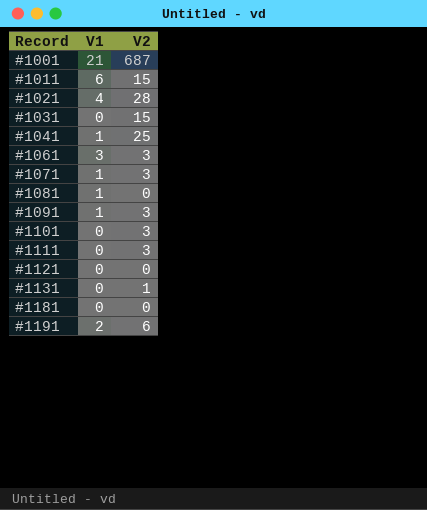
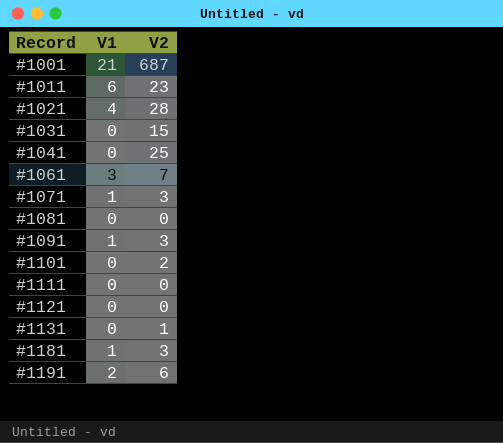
#1011 | V2: 15 -> 23
#1041 | V1: 1 -> 0
#1061 | V2: 3 -> 7
#1081 | V1: 1 -> 0
#1101 | V2: 3 -> 2
#1111 | V2: 3 -> 0
#1181 | V1: 0 -> 1
#1181 | V2: 0 -> 3

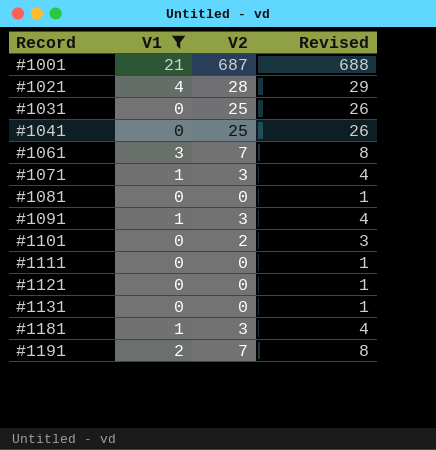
filter: none -> V1 != 6
column Revised | formula: none -> [V2] + 1
#1031 | V2: 15 -> 25
#1131 | V2: 1 -> 0
#1191 | V2: 6 -> 7

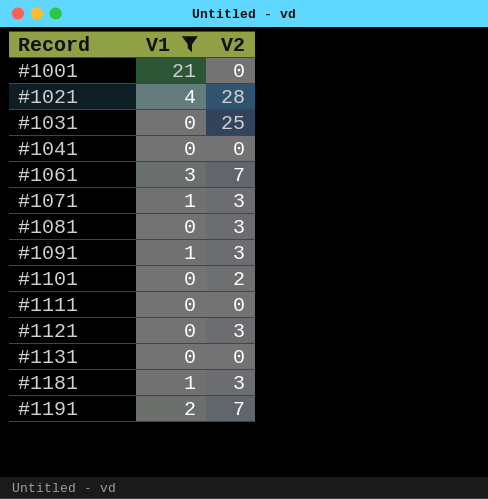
column Revised | formula: [V2] + 1 -> none
#1001 | V2: 687 -> 0
#1041 | V2: 25 -> 0
#1081 | V2: 0 -> 3
#1121 | V2: 0 -> 3

